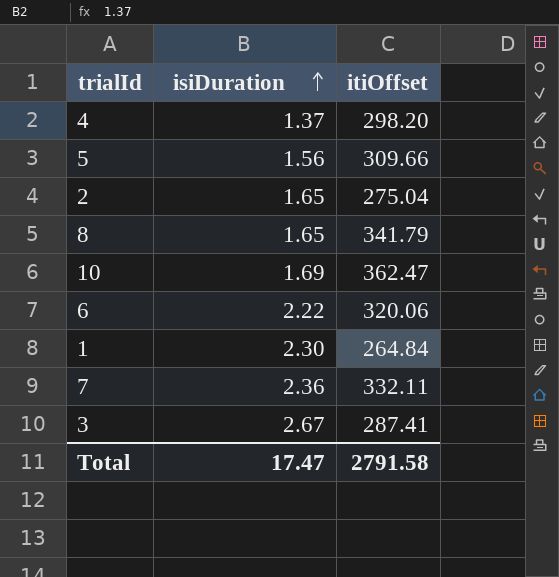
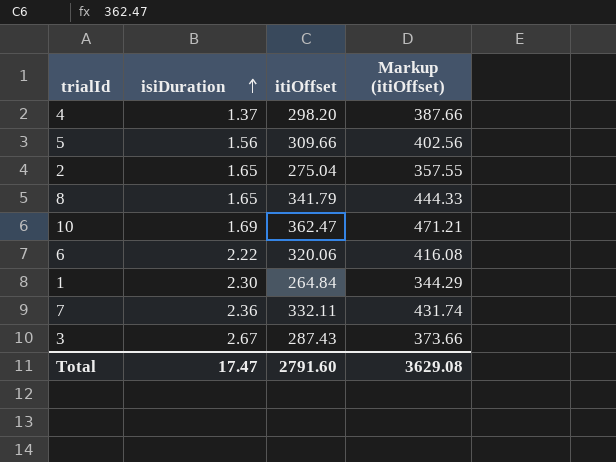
column Markup (itiOffset) | formula: none -> [itiOffset] * 1.3
3 | itiOffset: 287.41 -> 287.43
Total | itiOffset: 2791.58 -> 2791.60

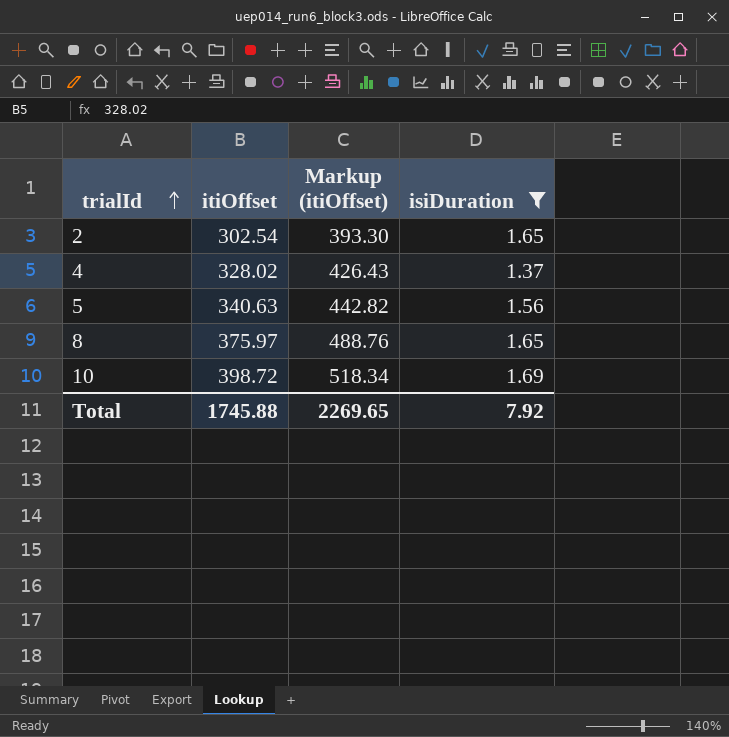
filter: none -> isiDuration <= 1.69
row order: isiDuration ascending -> trialId ascending
column isiDuration | position: 2 -> 4
2 | itiOffset: 275.04 -> 302.54
2 | Markup (itiOffset): 357.55 -> 393.30
4 | itiOffset: 298.20 -> 328.02
4 | Markup (itiOffset): 387.66 -> 426.43
5 | itiOffset: 309.66 -> 340.63
5 | Markup (itiOffset): 402.56 -> 442.82
8 | itiOffset: 341.79 -> 375.97
8 | Markup (itiOffset): 444.33 -> 488.76
10 | itiOffset: 362.47 -> 398.72
10 | Markup (itiOffset): 471.21 -> 518.34
Total | itiOffset: 2791.60 -> 1745.88
Total | Markup (itiOffset): 3629.08 -> 2269.65
Total | isiDuration: 17.47 -> 7.92

